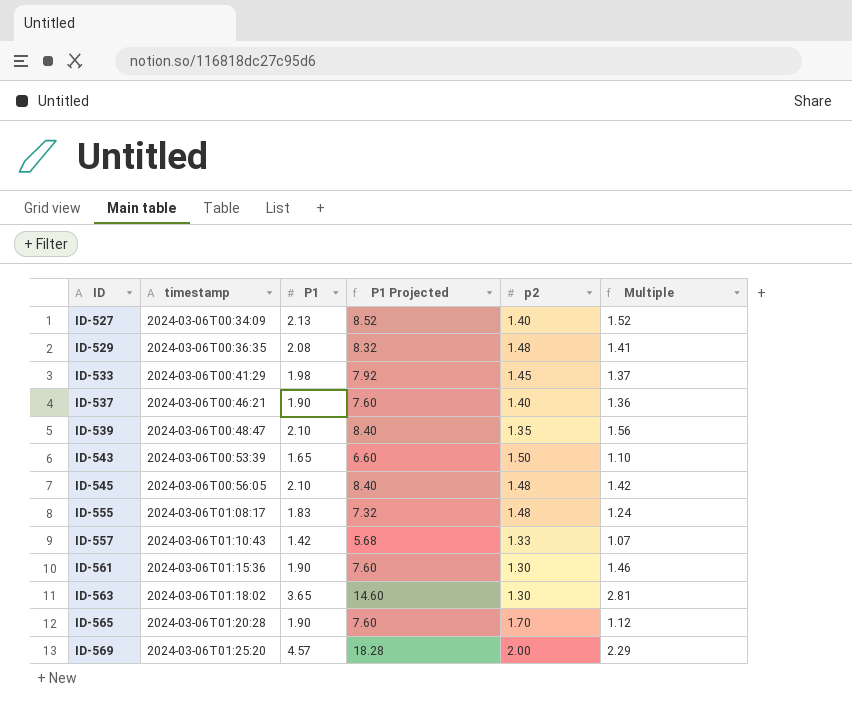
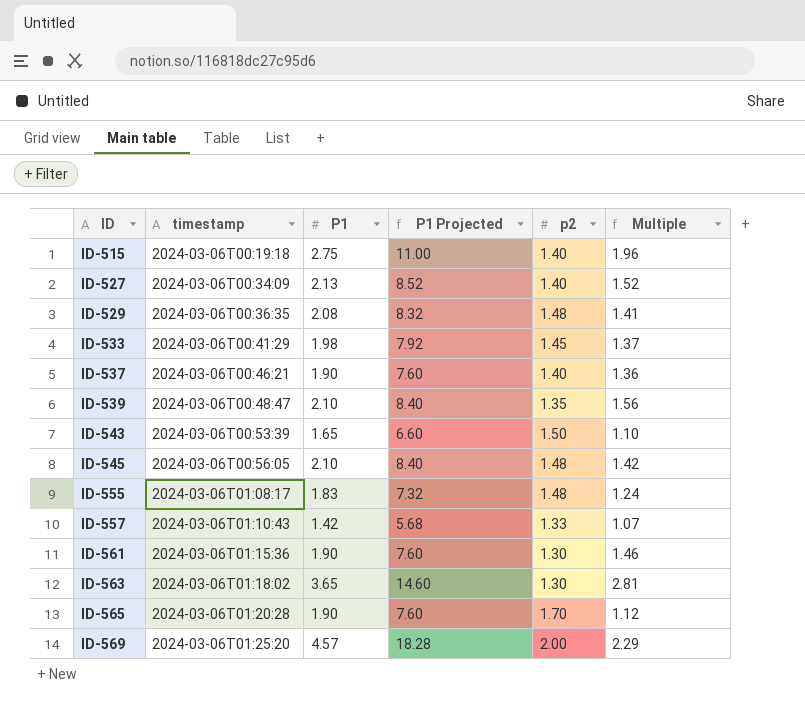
row ID-515: none -> 2024-03-06T00:19:18 | 2.75 | 11.00 | 1.40 | 1.96

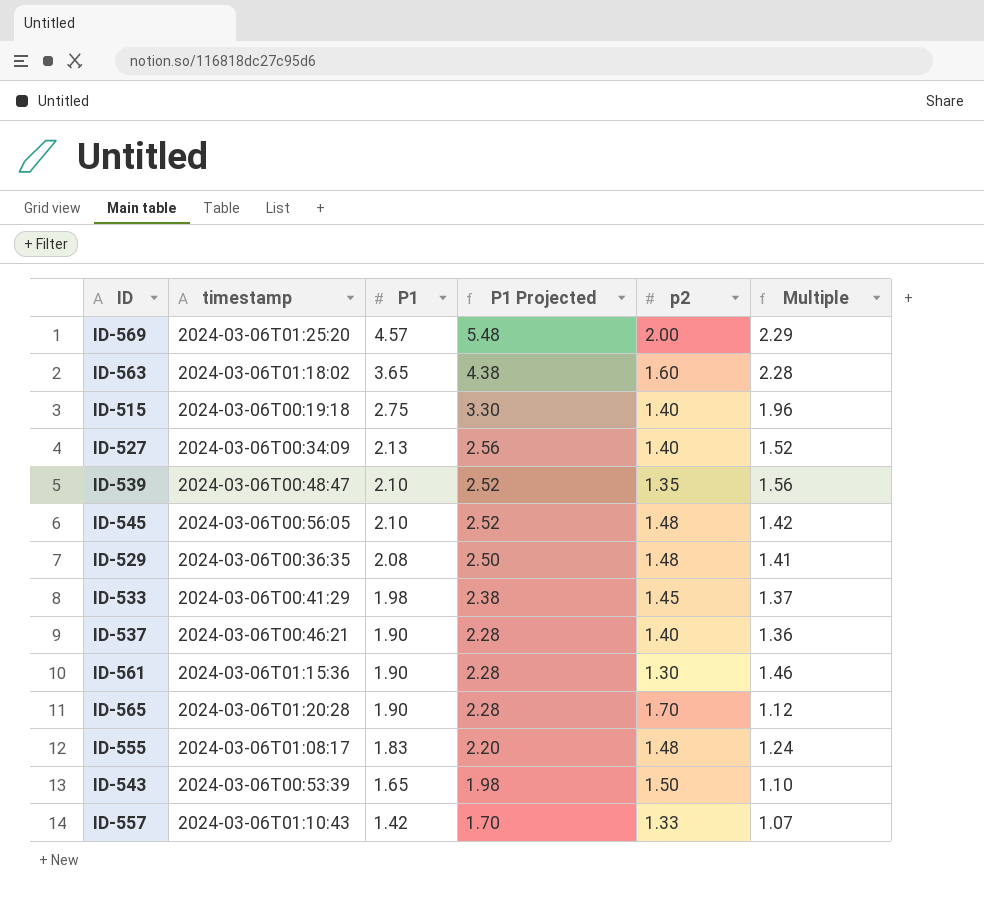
row order: ID ascending -> P1 descending
column P1 Projected | formula: [P1] * 4 -> [P1] * 1.2
ID-563 | p2: 1.30 -> 1.60
ID-563 | Multiple: 2.81 -> 2.28

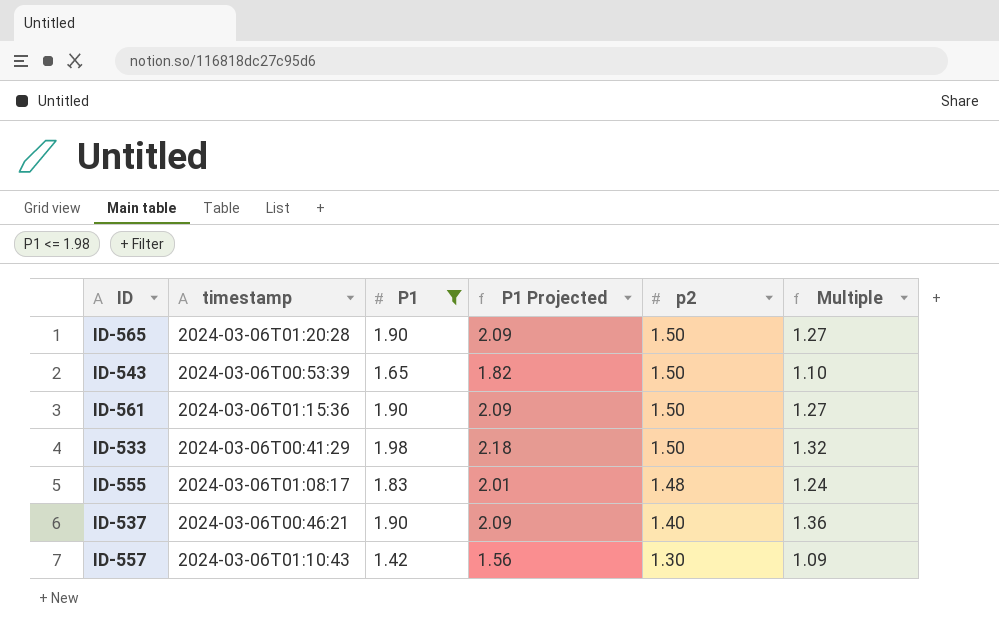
filter: none -> P1 <= 1.98
row order: P1 descending -> p2 descending
column P1 Projected | formula: [P1] * 1.2 -> [P1] * 1.1
ID-565 | p2: 1.70 -> 1.50
ID-565 | Multiple: 1.12 -> 1.27
ID-561 | p2: 1.30 -> 1.50
ID-561 | Multiple: 1.46 -> 1.27
ID-533 | p2: 1.45 -> 1.50
ID-533 | Multiple: 1.37 -> 1.32
ID-557 | p2: 1.33 -> 1.30
ID-557 | Multiple: 1.07 -> 1.09

